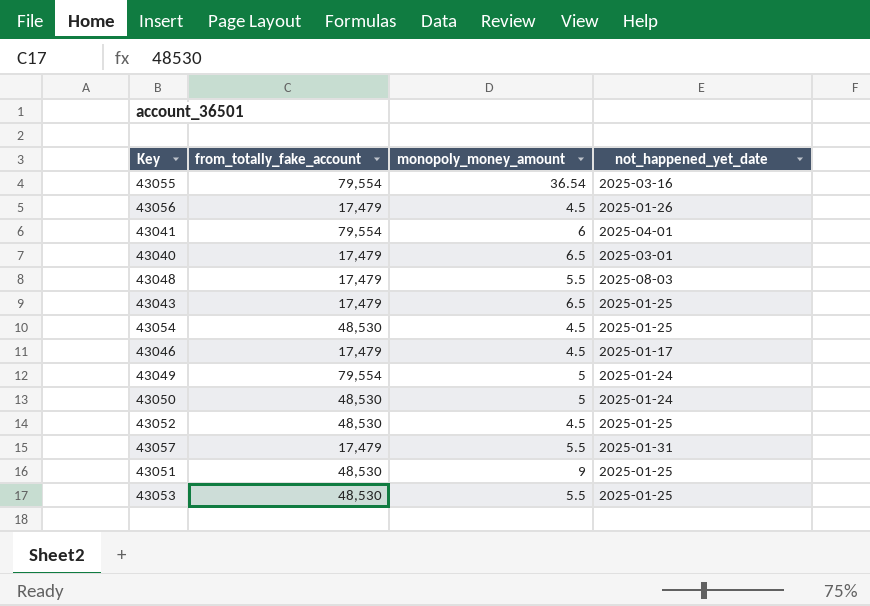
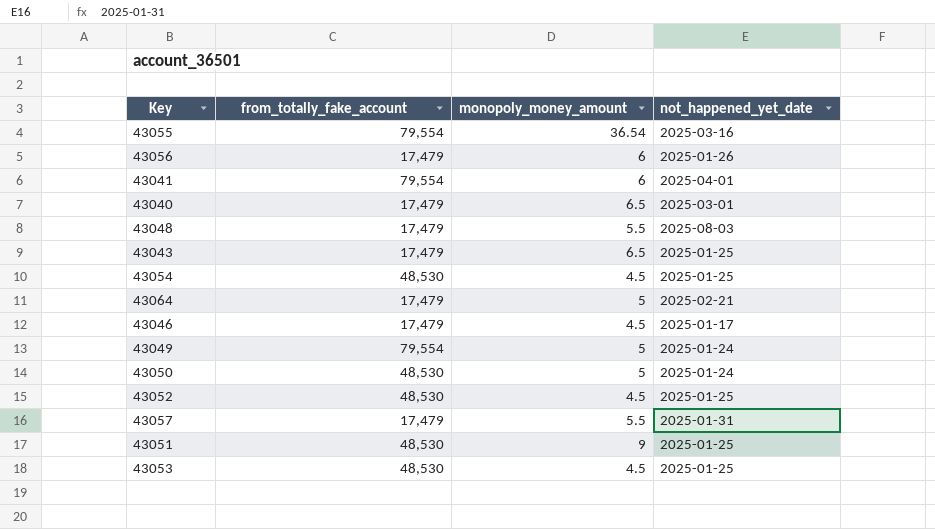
43056 | monopoly_money_amount: 4.5 -> 6
row 43064: none -> 17,479 | 5 | 2025-02-21
43053 | monopoly_money_amount: 5.5 -> 4.5

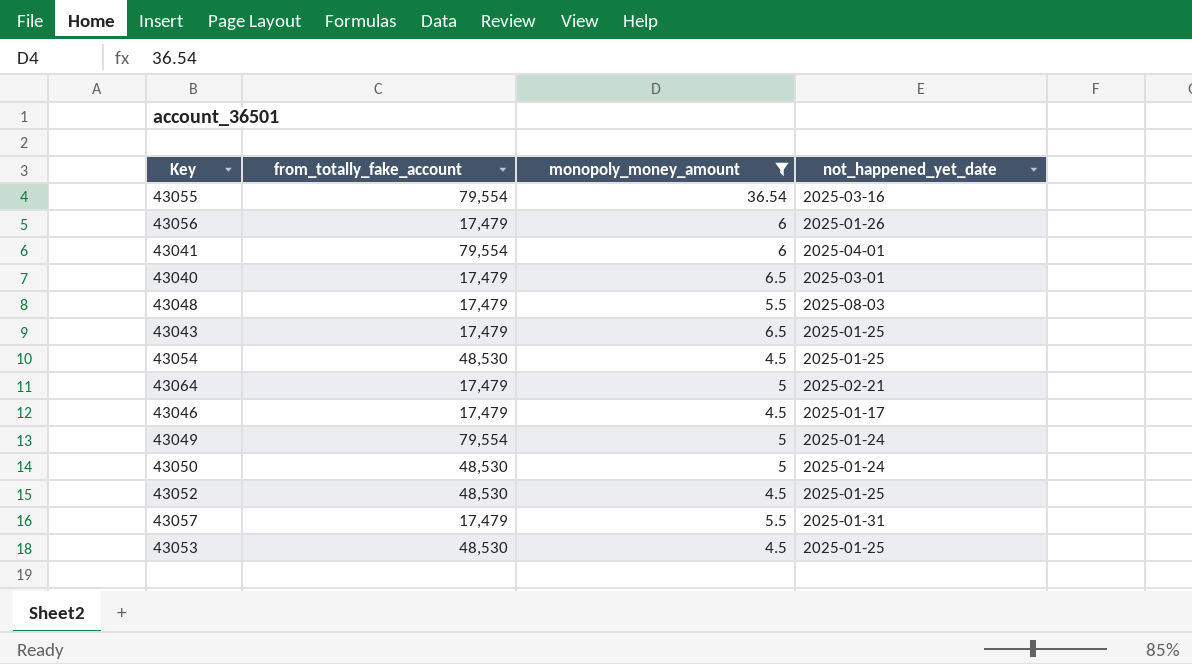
filter: none -> monopoly_money_amount != 9

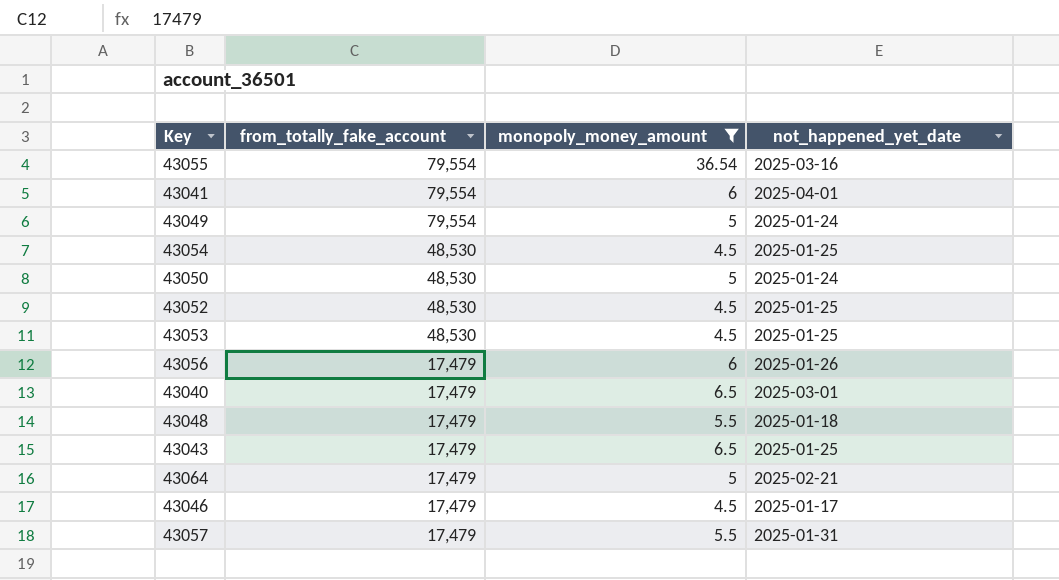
row order: none -> from_totally_fake_account descending
43048 | not_happened_yet_date: 2025-08-03 -> 2025-01-18

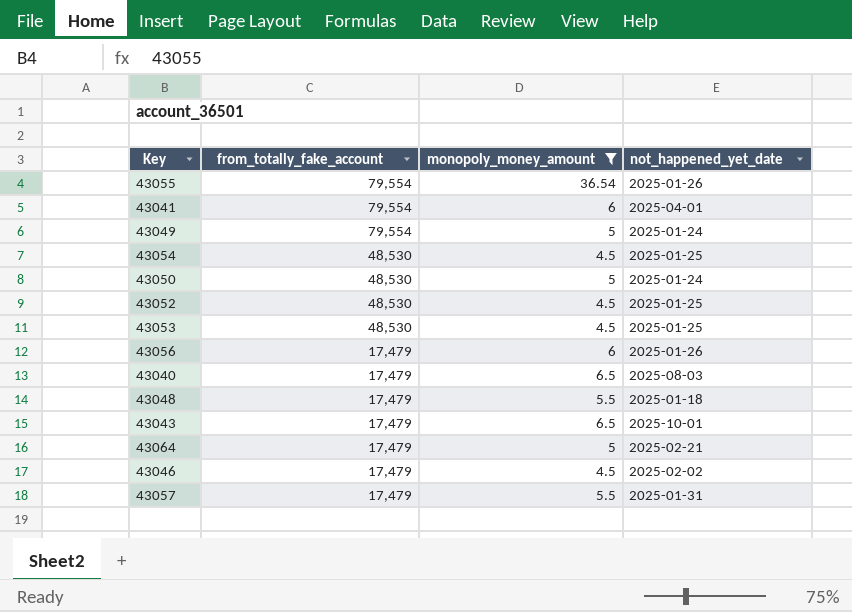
43055 | not_happened_yet_date: 2025-03-16 -> 2025-01-26
43040 | not_happened_yet_date: 2025-03-01 -> 2025-08-03
43043 | not_happened_yet_date: 2025-01-25 -> 2025-10-01
43046 | not_happened_yet_date: 2025-01-17 -> 2025-02-02

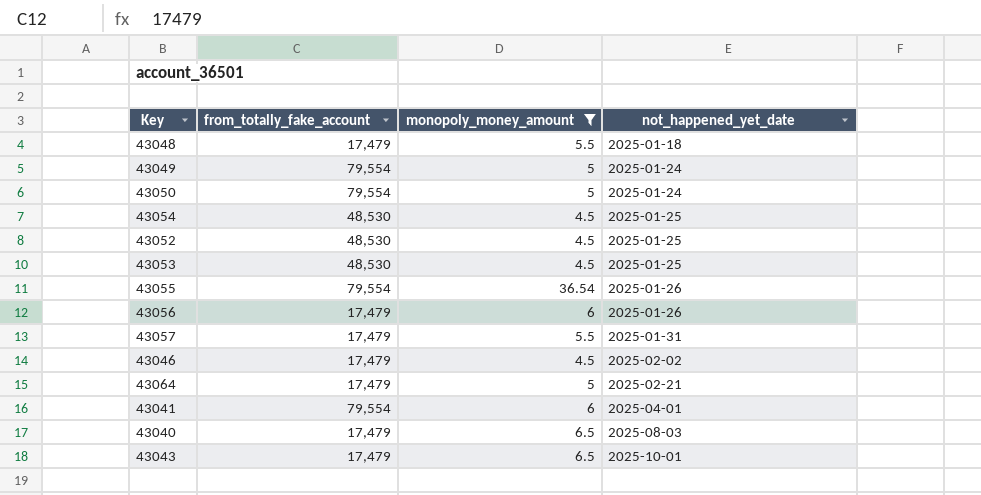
row order: from_totally_fake_account descending -> not_happened_yet_date ascending
43050 | from_totally_fake_account: 48,530 -> 79,554

